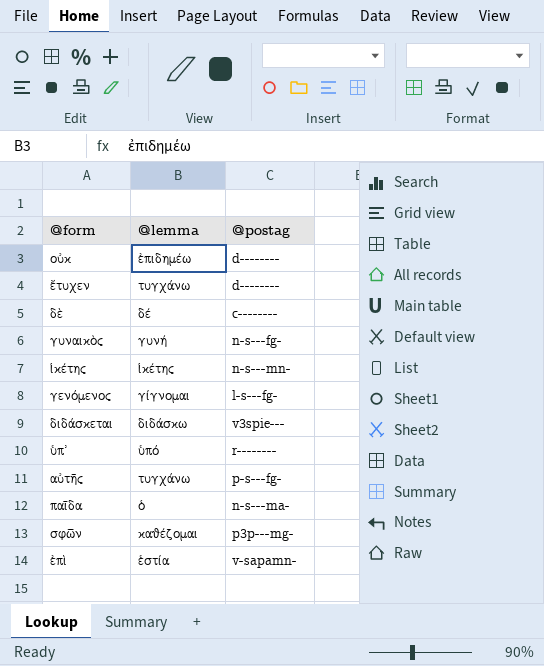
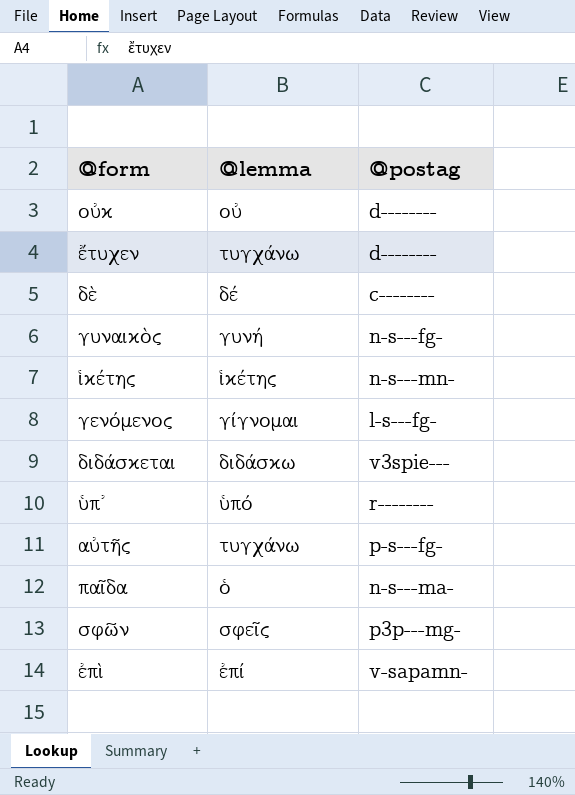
οὐκ | @lemma: ἐπιδημέω -> οὐ
σφῶν | @lemma: καθέζομαι -> σφεῖς
ἐπὶ | @lemma: ἑστία -> ἐπί

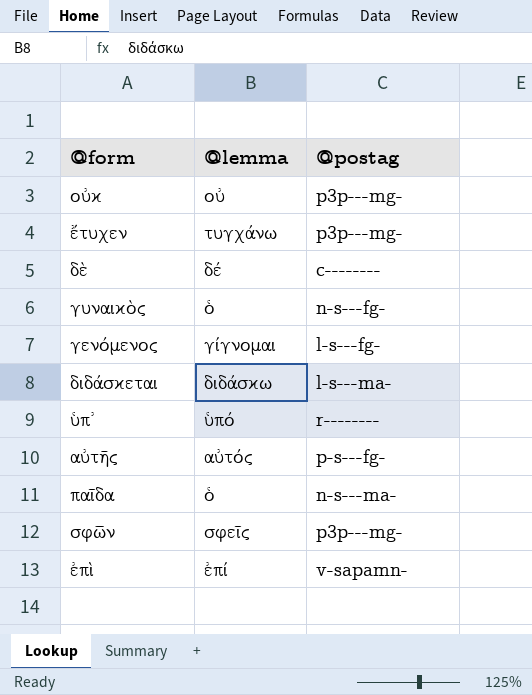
row ἱκέτης: ἱκέτης | n-s---mn- -> none
οὐκ | @postag: d-------- -> p3p---mg-
ἔτυχεν | @postag: d-------- -> p3p---mg-
γυναικὸς | @lemma: γυνή -> ὁ
διδάσκεται | @postag: v3spie--- -> l-s---ma-
αὐτῆς | @lemma: τυγχάνω -> αὐτός

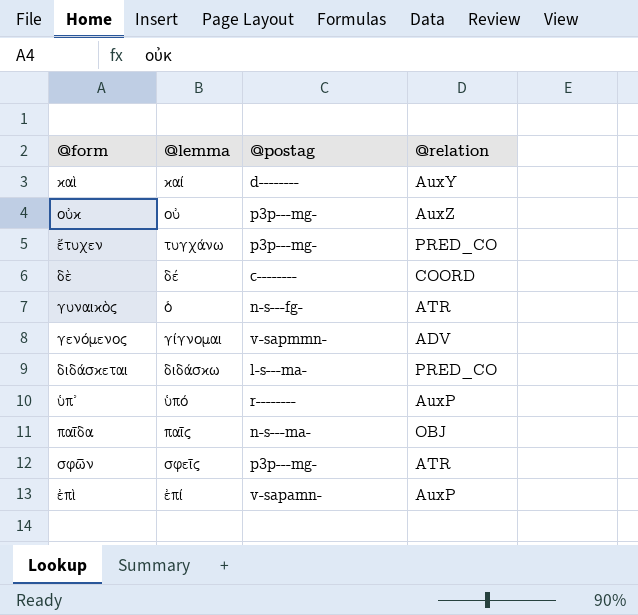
column @relation | position: none -> 4
row αὐτῆς: αὐτός | p-s---fg- -> none
row καὶ: none -> καί | d-------- | AuxY
γενόμενος | @postag: l-s---fg- -> v-sapmmn-
παῖδα | @lemma: ὁ -> παῖς

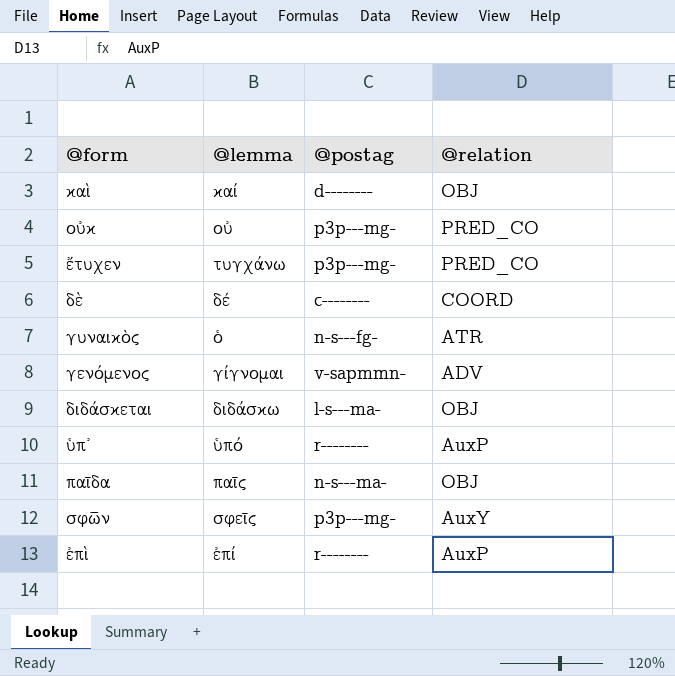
καὶ | @relation: AuxY -> OBJ
οὐκ | @relation: AuxZ -> PRED_CO
διδάσκεται | @relation: PRED_CO -> OBJ
σφῶν | @relation: ATR -> AuxY
ἐπὶ | @postag: v-sapamn- -> r--------

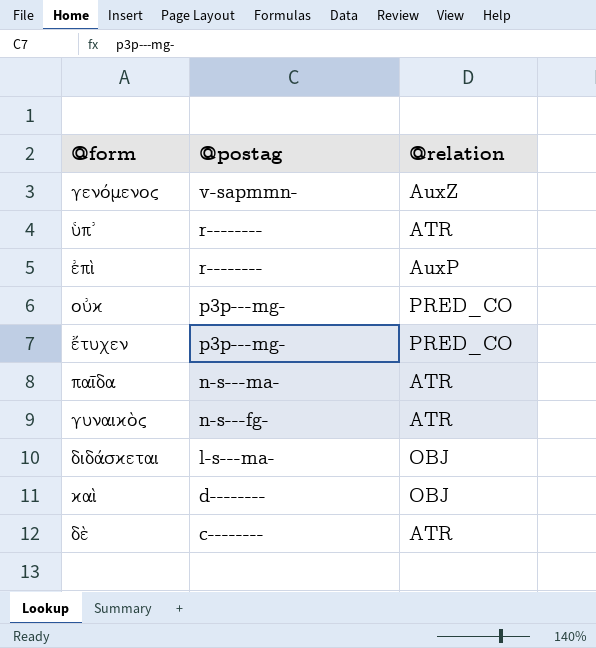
row order: none -> @postag descending
column @lemma | position: 2 -> none
row σφῶν: σφεῖς | p3p---mg- | AuxY -> none
γενόμενος | @relation: ADV -> AuxZ
ὑπ᾽ | @relation: AuxP -> ATR
παῖδα | @relation: OBJ -> ATR
δὲ | @relation: COORD -> ATR

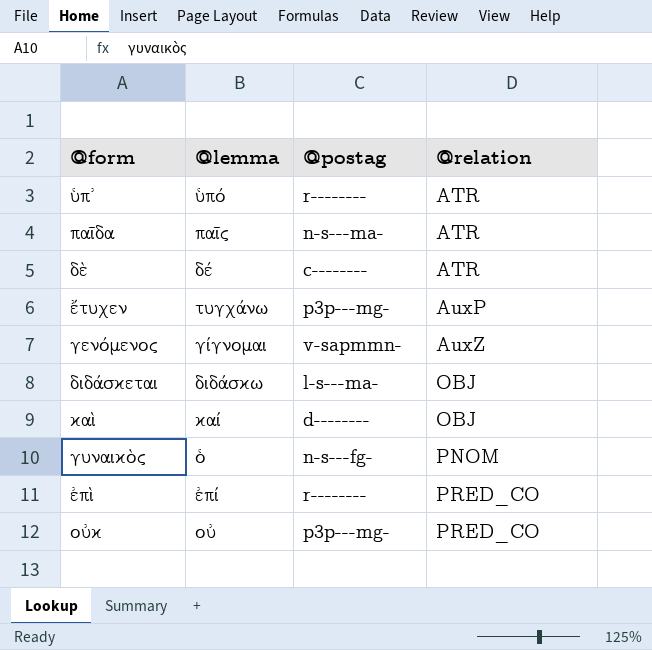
row order: @postag descending -> @relation ascending
column @lemma | position: none -> 2
ἔτυχεν | @relation: PRED_CO -> AuxP
γυναικὸς | @relation: ATR -> PNOM
ἐπὶ | @relation: AuxP -> PRED_CO

